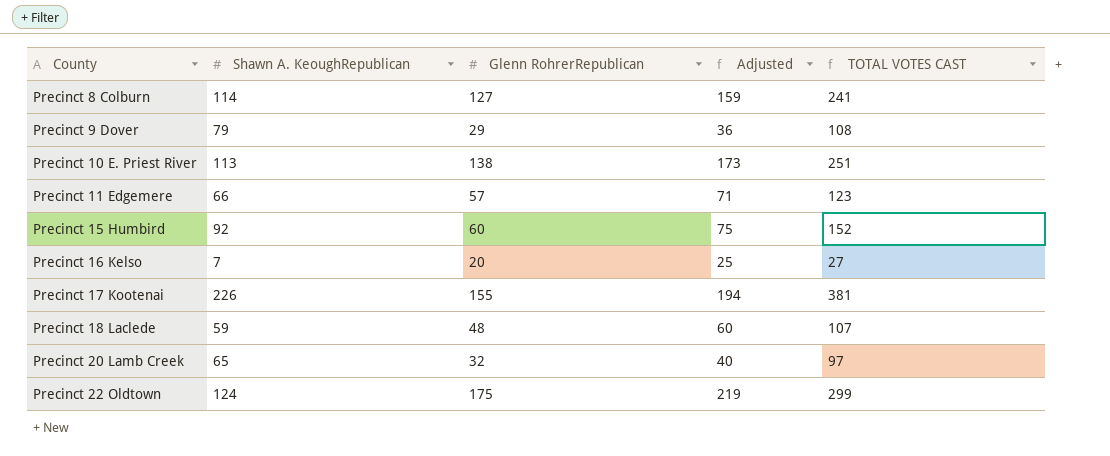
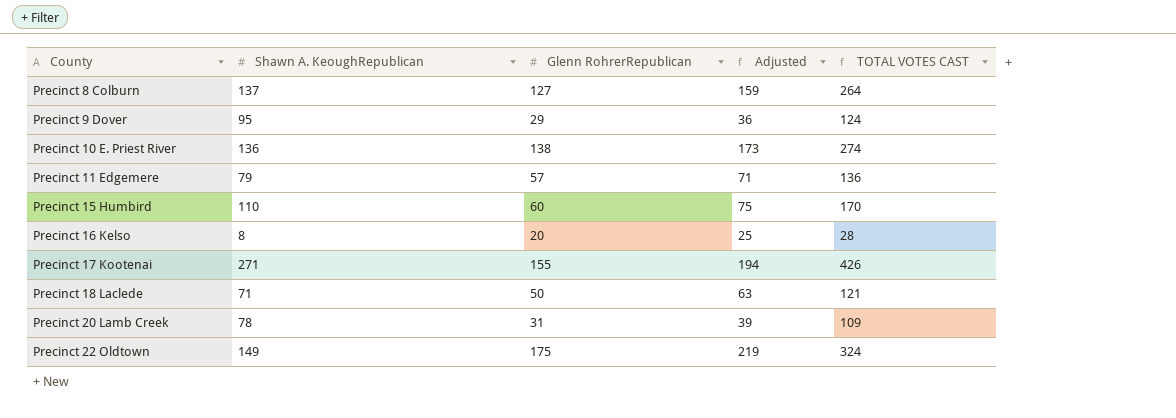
Precinct 8 Colburn | Shawn A. KeoughRepublican: 114 -> 137
Precinct 8 Colburn | TOTAL VOTES CAST: 241 -> 264
Precinct 9 Dover | Shawn A. KeoughRepublican: 79 -> 95
Precinct 9 Dover | TOTAL VOTES CAST: 108 -> 124
Precinct 10 E. Priest River | Shawn A. KeoughRepublican: 113 -> 136
Precinct 10 E. Priest River | TOTAL VOTES CAST: 251 -> 274
Precinct 11 Edgemere | Shawn A. KeoughRepublican: 66 -> 79
Precinct 11 Edgemere | TOTAL VOTES CAST: 123 -> 136
Precinct 15 Humbird | Shawn A. KeoughRepublican: 92 -> 110
Precinct 15 Humbird | TOTAL VOTES CAST: 152 -> 170
Precinct 16 Kelso | Shawn A. KeoughRepublican: 7 -> 8
Precinct 16 Kelso | TOTAL VOTES CAST: 27 -> 28
Precinct 17 Kootenai | Shawn A. KeoughRepublican: 226 -> 271
Precinct 17 Kootenai | TOTAL VOTES CAST: 381 -> 426
Precinct 18 Laclede | Shawn A. KeoughRepublican: 59 -> 71
Precinct 18 Laclede | Glenn RohrerRepublican: 48 -> 50
Precinct 18 Laclede | Adjusted: 60 -> 63
Precinct 18 Laclede | TOTAL VOTES CAST: 107 -> 121
Precinct 20 Lamb Creek | Shawn A. KeoughRepublican: 65 -> 78
Precinct 20 Lamb Creek | Glenn RohrerRepublican: 32 -> 31
Precinct 20 Lamb Creek | Adjusted: 40 -> 39
Precinct 20 Lamb Creek | TOTAL VOTES CAST: 97 -> 109
Precinct 22 Oldtown | Shawn A. KeoughRepublican: 124 -> 149
Precinct 22 Oldtown | TOTAL VOTES CAST: 299 -> 324

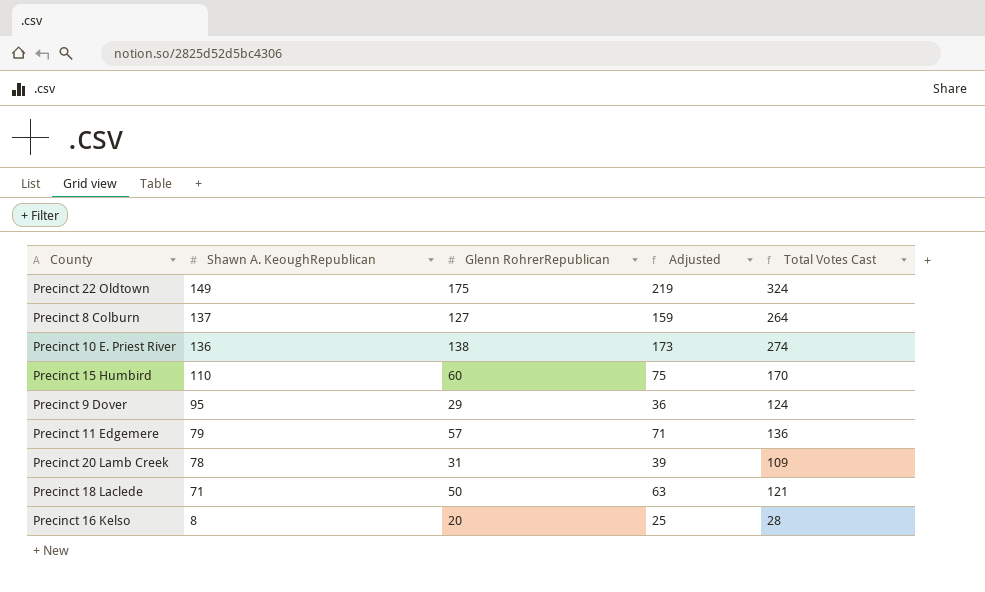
row order: County ascending -> Shawn A. KeoughRepublican descending
column name: TOTAL VOTES CAST -> Total Votes Cast
row Precinct 17 Kootenai: 271 | 155 | 194 | 426 -> none

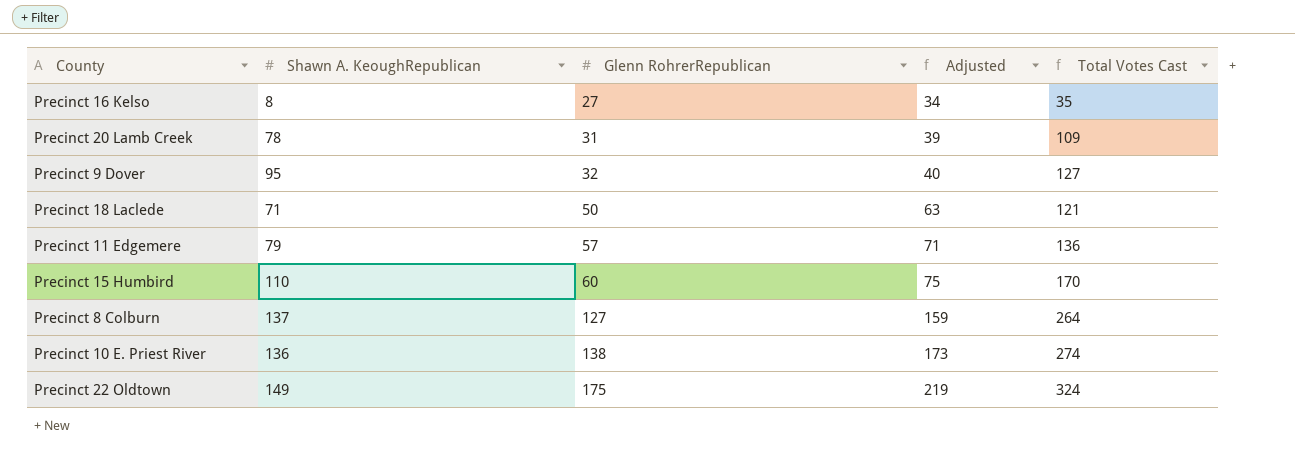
row order: Shawn A. KeoughRepublican descending -> Glenn RohrerRepublican ascending
Precinct 16 Kelso | Glenn RohrerRepublican: 20 -> 27
Precinct 16 Kelso | Adjusted: 25 -> 34
Precinct 16 Kelso | Total Votes Cast: 28 -> 35
Precinct 9 Dover | Glenn RohrerRepublican: 29 -> 32
Precinct 9 Dover | Adjusted: 36 -> 40
Precinct 9 Dover | Total Votes Cast: 124 -> 127

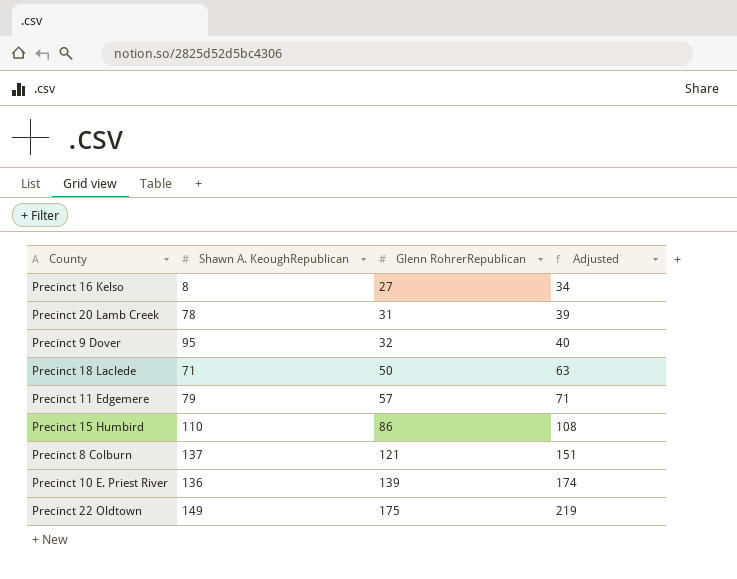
column Total Votes Cast | formula: [Shawn A. KeoughRepublican] + [Glenn RohrerRepublican] -> none
Precinct 15 Humbird | Glenn RohrerRepublican: 60 -> 86
Precinct 15 Humbird | Adjusted: 75 -> 108
Precinct 8 Colburn | Glenn RohrerRepublican: 127 -> 121
Precinct 8 Colburn | Adjusted: 159 -> 151
Precinct 10 E. Priest River | Glenn RohrerRepublican: 138 -> 139
Precinct 10 E. Priest River | Adjusted: 173 -> 174

